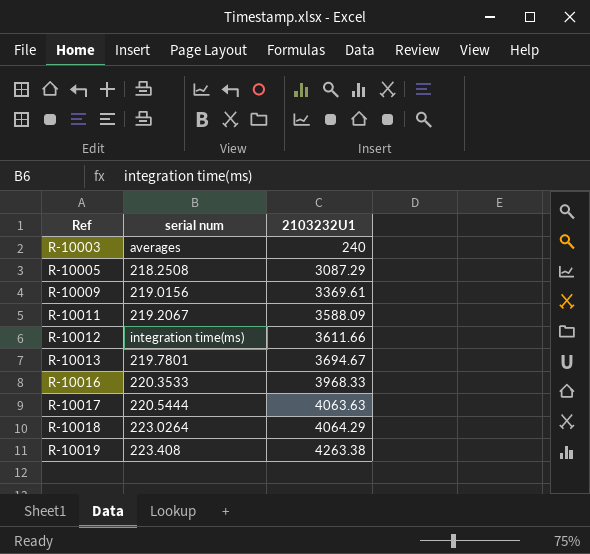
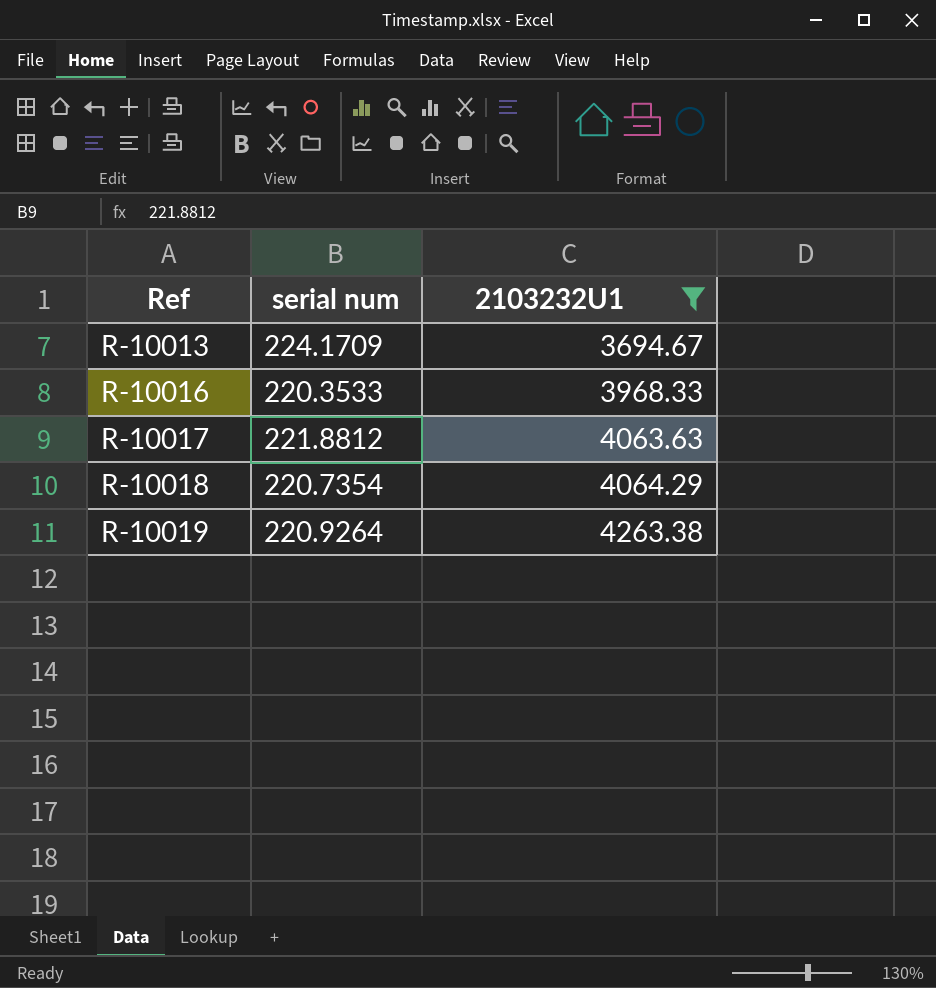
filter: none -> 2103232U1 >= 3694.67
R-10013 | serial num: 219.7801 -> 224.1709
R-10017 | serial num: 220.5444 -> 221.8812
R-10018 | serial num: 223.0264 -> 220.7354
R-10019 | serial num: 223.408 -> 220.9264

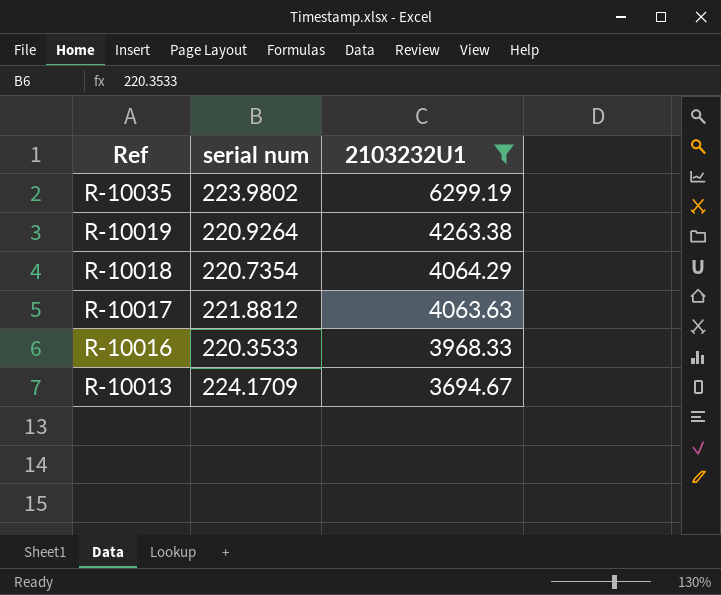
row order: Ref ascending -> Ref descending
row R-10035: none -> 223.9802 | 6299.19

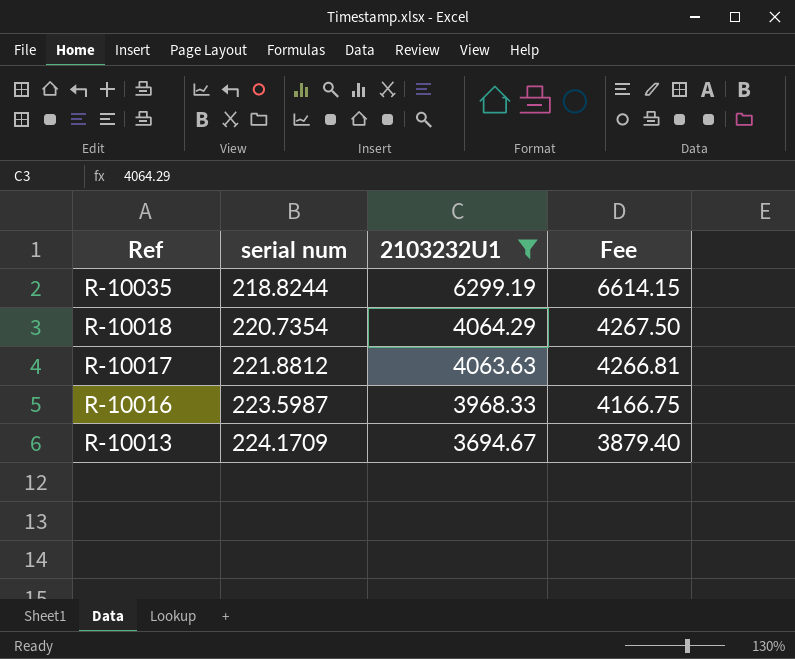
column Fee | formula: none -> [2103232U1] * 1.05
row R-10019: 220.9264 | 4263.38 -> none
R-10035 | serial num: 223.9802 -> 218.8244
R-10016 | serial num: 220.3533 -> 223.5987

